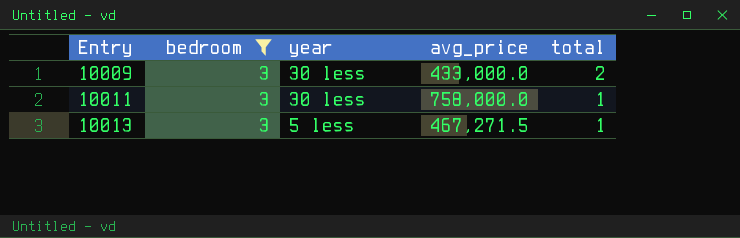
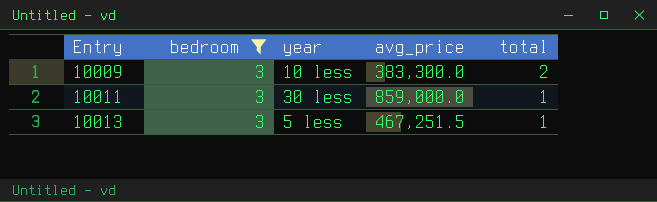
10009 | year: 30 less -> 10 less
10009 | avg_price: 433,000.0 -> 383,300.0
10011 | avg_price: 758,000.0 -> 859,000.0
10013 | avg_price: 467,271.5 -> 467,251.5

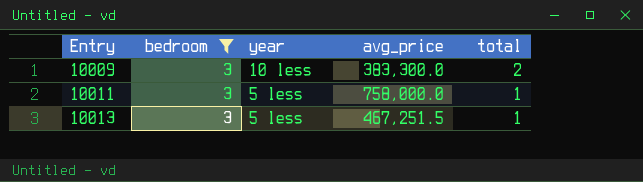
10011 | year: 30 less -> 5 less
10011 | avg_price: 859,000.0 -> 758,000.0

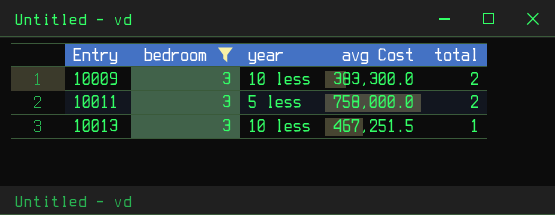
column name: avg_price -> avg Cost
10011 | total: 1 -> 2
10013 | year: 5 less -> 10 less

